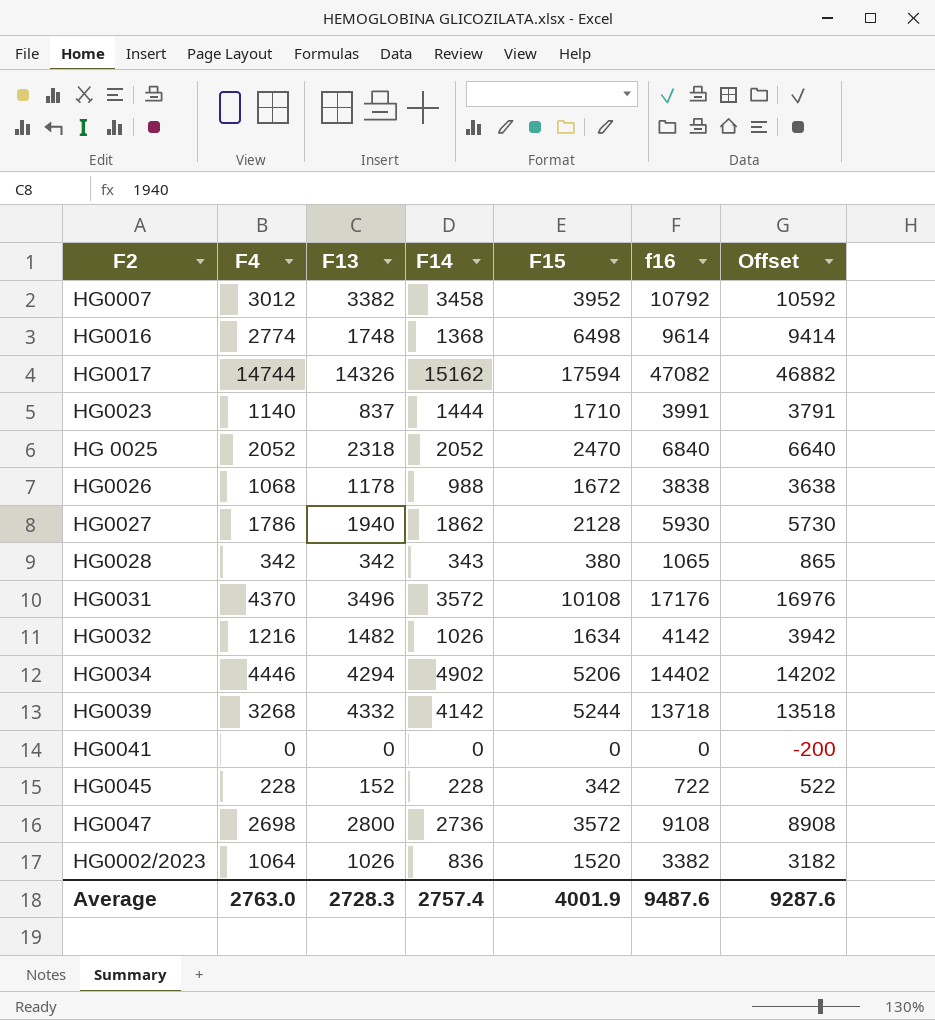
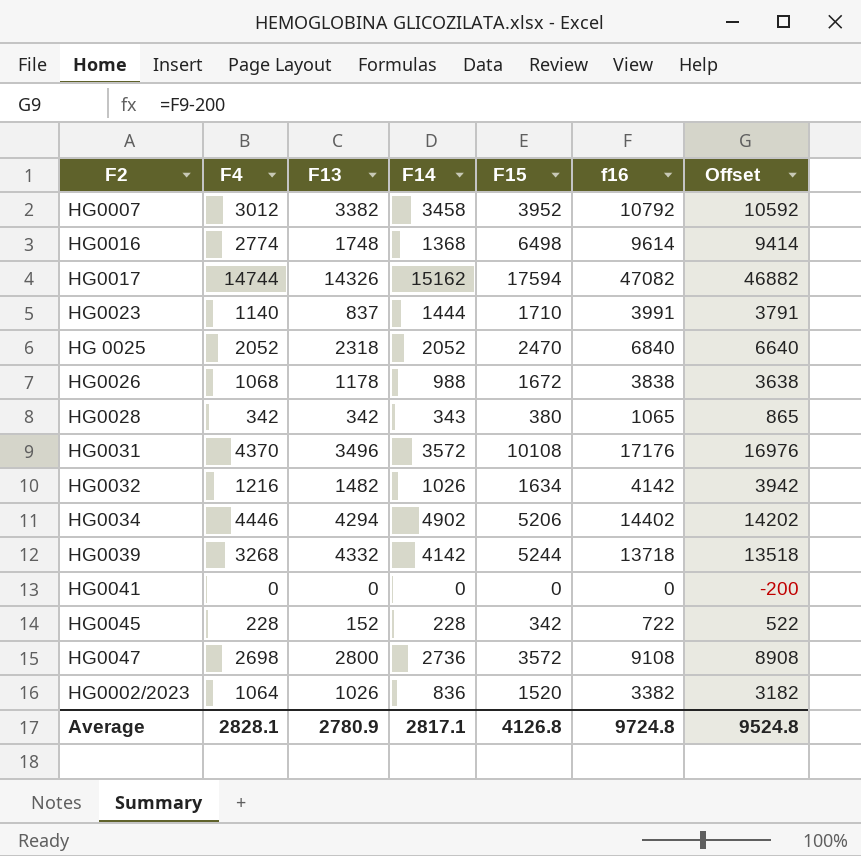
row HG0027: 1786 | 1940 | 1862 | 2128 | 5930 | 5730 -> none
Average | F4: 2763.0 -> 2828.1
Average | F13: 2728.3 -> 2780.9
Average | F14: 2757.4 -> 2817.1
Average | F15: 4001.9 -> 4126.8
Average | f16: 9487.6 -> 9724.8
Average | Offset: 9287.6 -> 9524.8

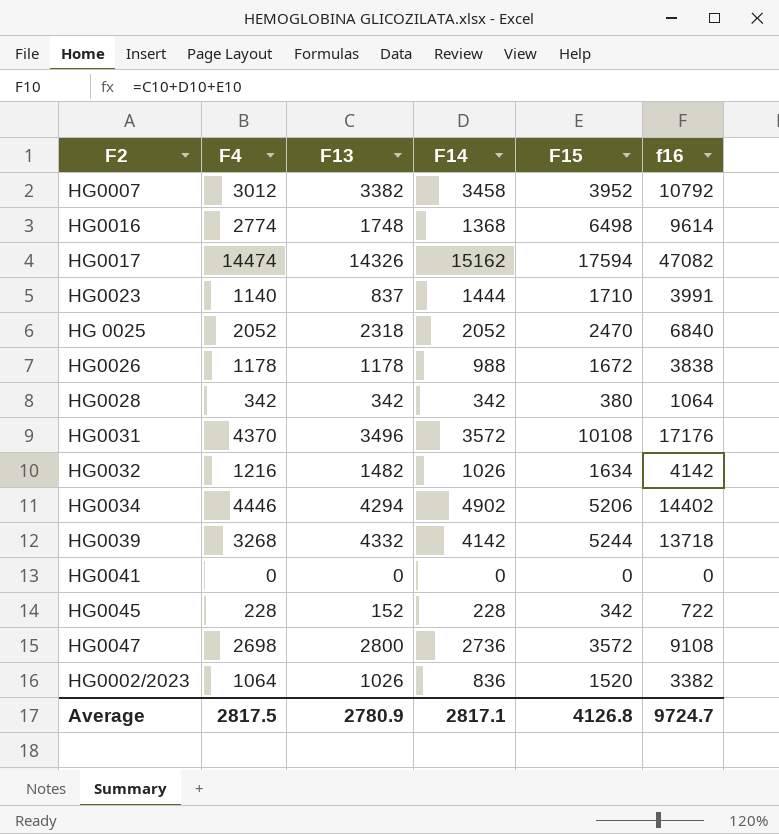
column Offset | formula: [f16] - 200 -> none
HG0017 | F4: 14744 -> 14474
HG0026 | F4: 1068 -> 1178
HG0028 | F14: 343 -> 342
HG0028 | f16: 1065 -> 1064
Average | F4: 2828.1 -> 2817.5
Average | f16: 9724.8 -> 9724.7

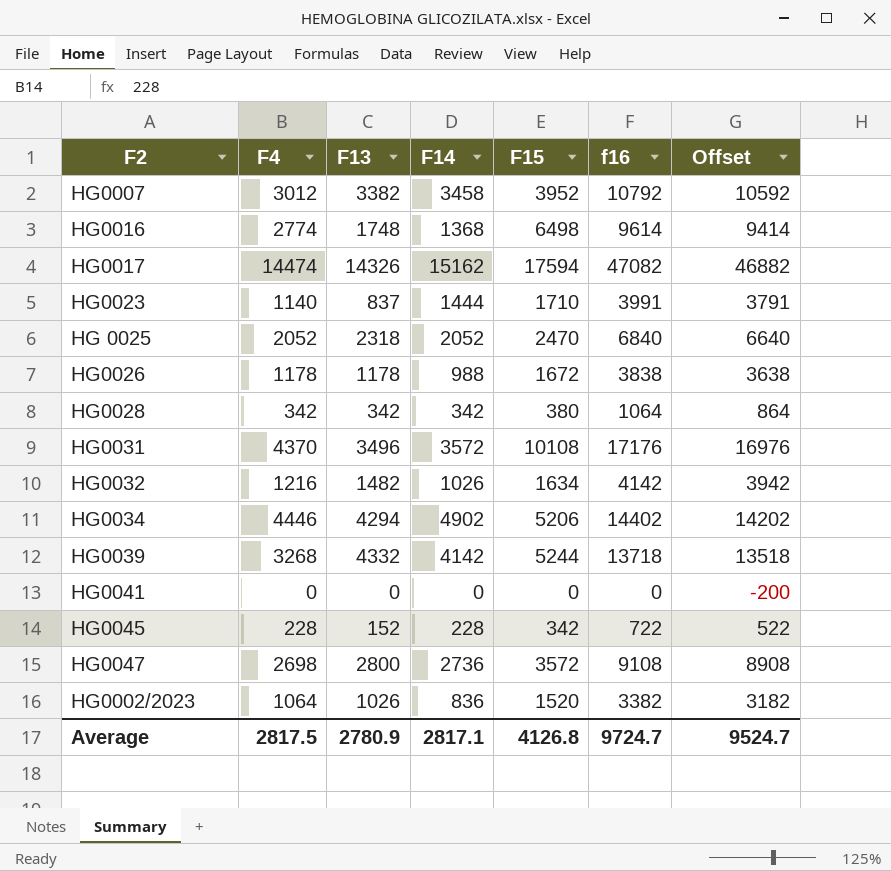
column Offset | formula: none -> [f16] - 200

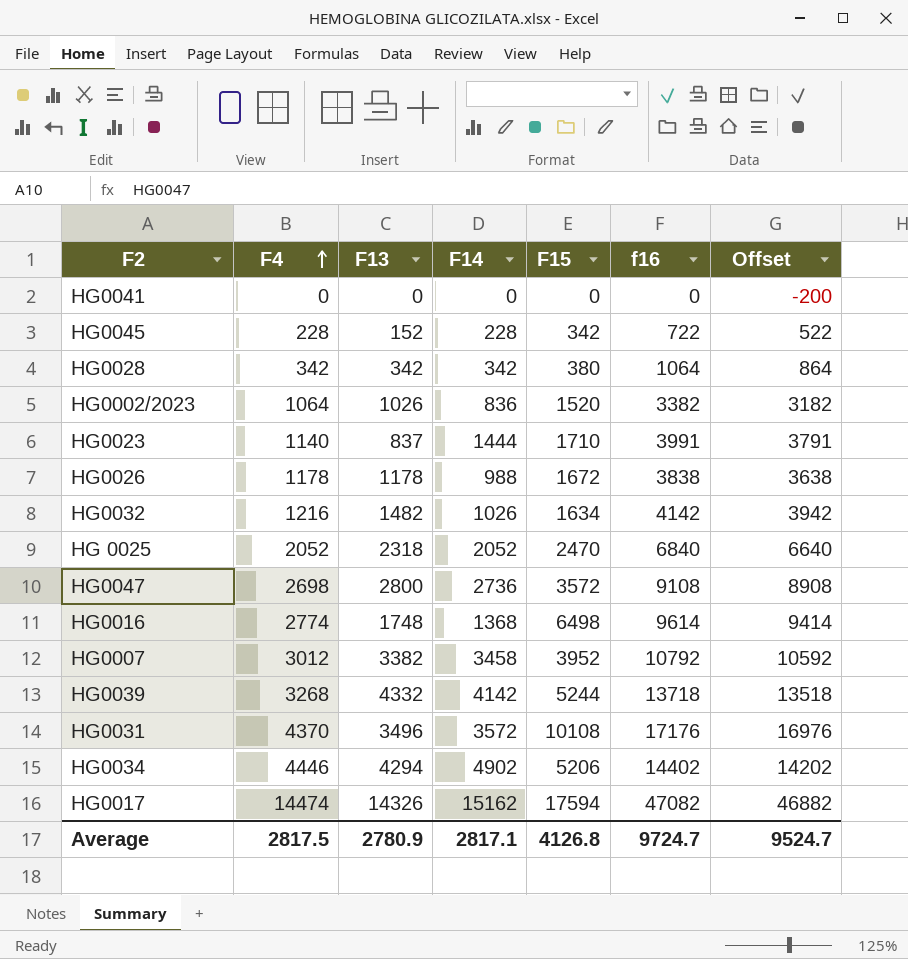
row order: none -> F4 ascending

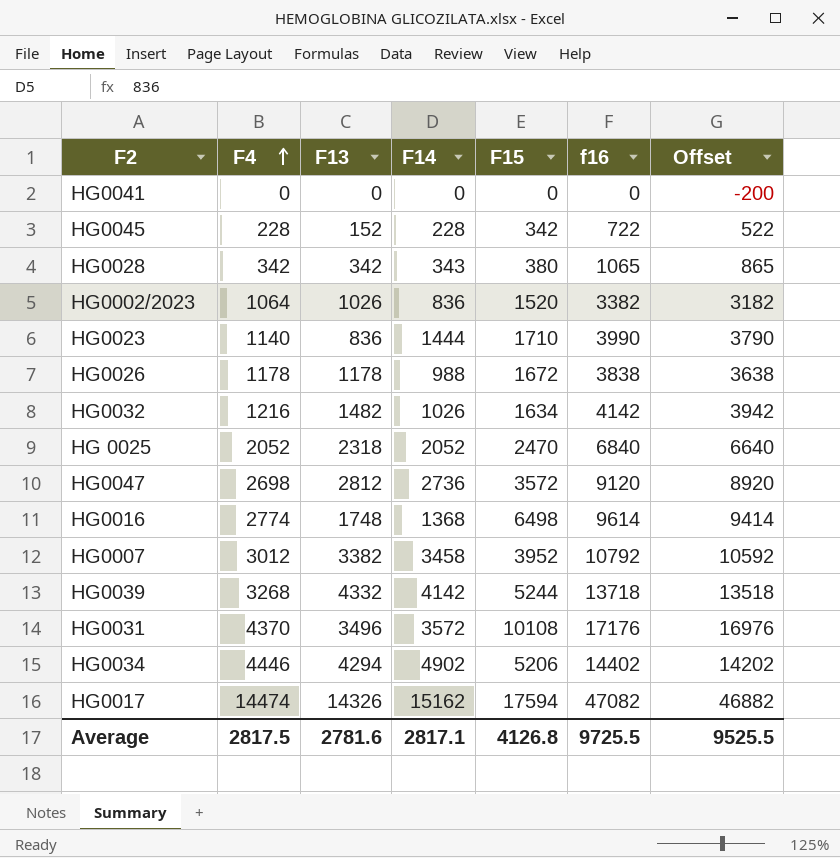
HG0028 | F14: 342 -> 343
HG0028 | f16: 1064 -> 1065
HG0028 | Offset: 864 -> 865
HG0023 | F13: 837 -> 836
HG0023 | f16: 3991 -> 3990
HG0023 | Offset: 3791 -> 3790
HG0047 | F13: 2800 -> 2812
HG0047 | f16: 9108 -> 9120
HG0047 | Offset: 8908 -> 8920
Average | F13: 2780.9 -> 2781.6
Average | f16: 9724.7 -> 9725.5
Average | Offset: 9524.7 -> 9525.5

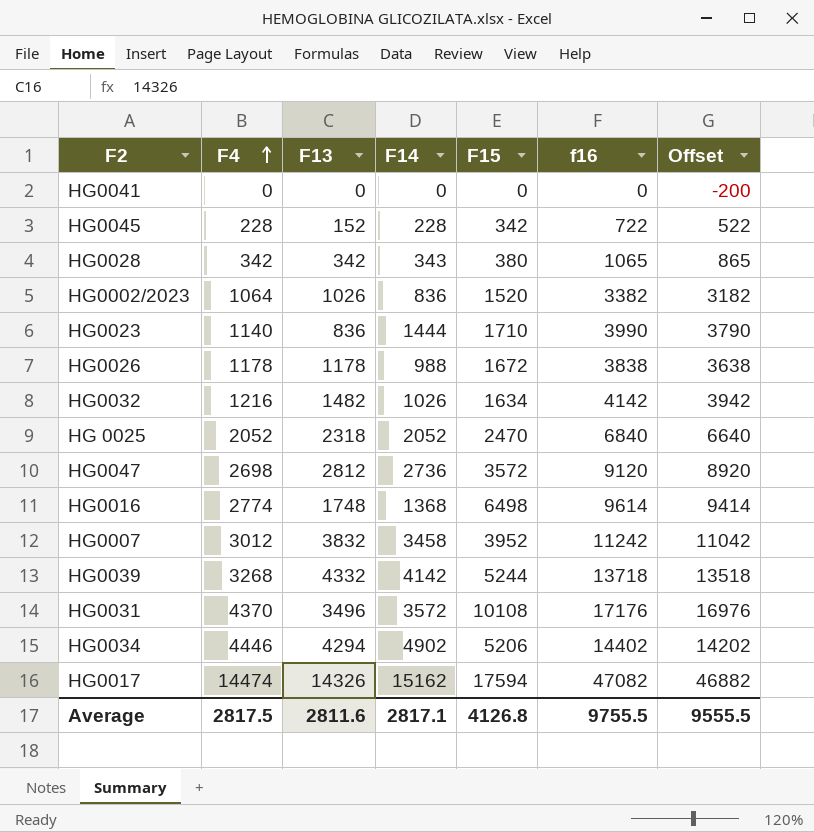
HG0007 | F13: 3382 -> 3832
HG0007 | f16: 10792 -> 11242
HG0007 | Offset: 10592 -> 11042
Average | F13: 2781.6 -> 2811.6
Average | f16: 9725.5 -> 9755.5
Average | Offset: 9525.5 -> 9555.5

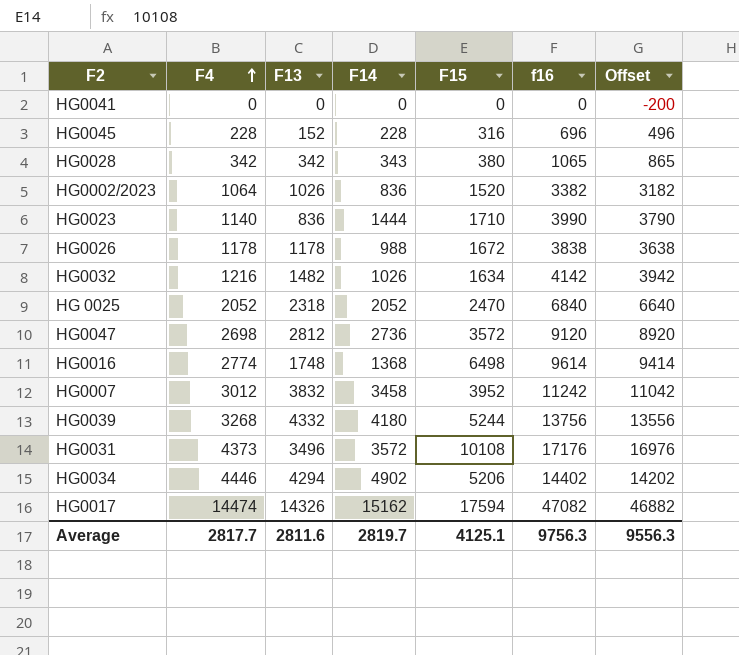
HG0045 | F15: 342 -> 316
HG0045 | f16: 722 -> 696
HG0045 | Offset: 522 -> 496
HG0039 | F14: 4142 -> 4180
HG0039 | f16: 13718 -> 13756
HG0039 | Offset: 13518 -> 13556
HG0031 | F4: 4370 -> 4373
Average | F4: 2817.5 -> 2817.7
Average | F14: 2817.1 -> 2819.7
Average | F15: 4126.8 -> 4125.1
Average | f16: 9755.5 -> 9756.3
Average | Offset: 9555.5 -> 9556.3

